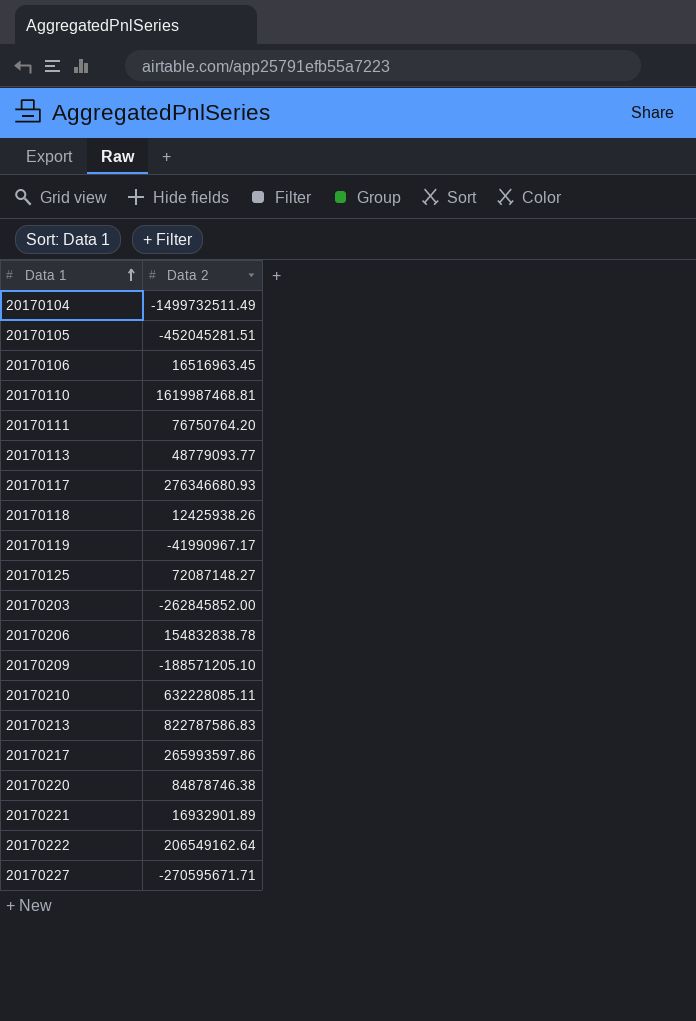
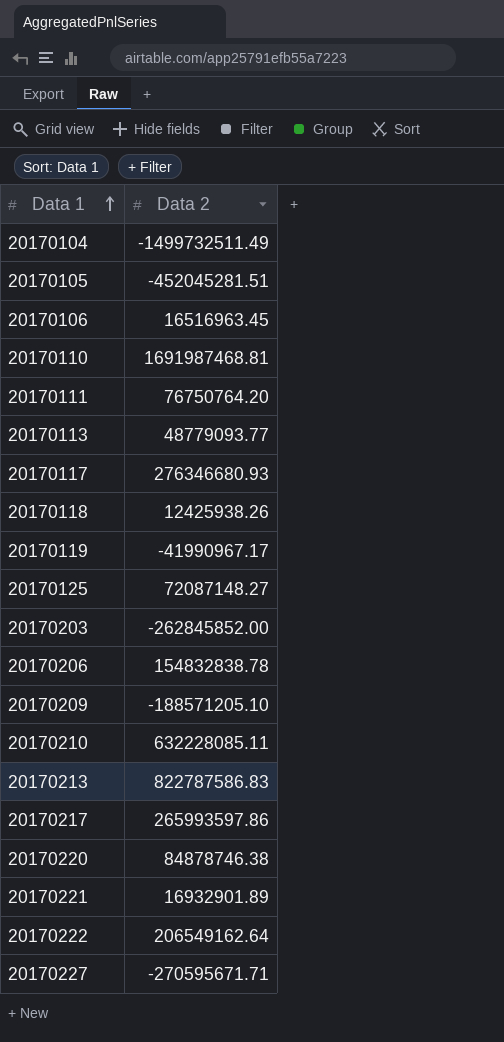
20170110 | Data 2: 1619987468.81 -> 1691987468.81

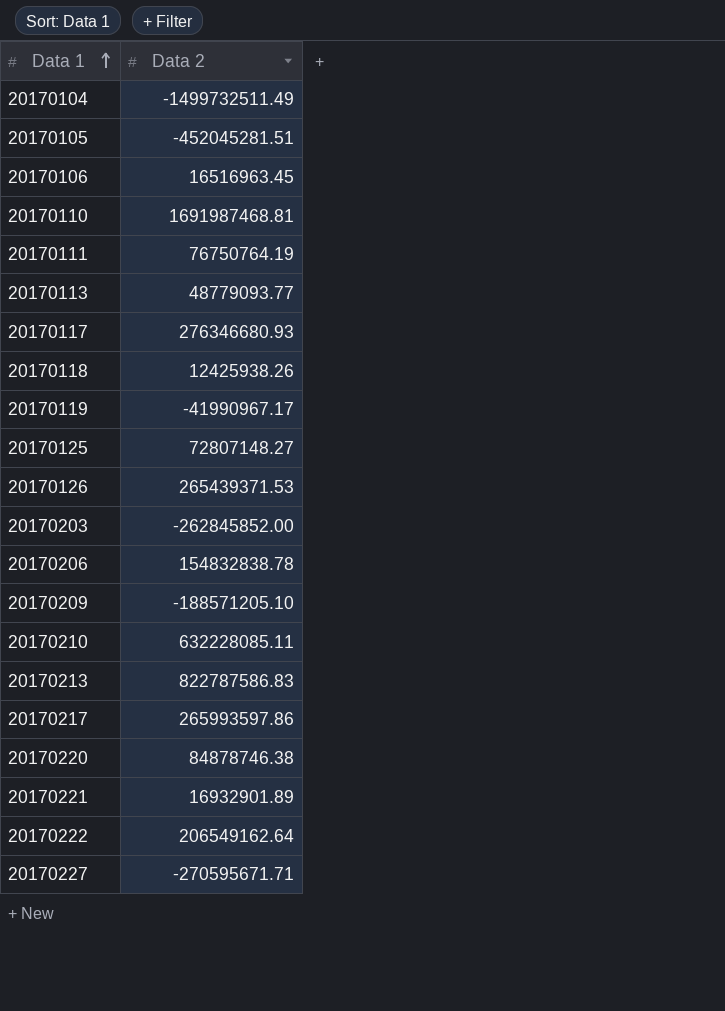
20170111 | Data 2: 76750764.20 -> 76750764.19
20170125 | Data 2: 72087148.27 -> 72807148.27
row 20170126: none -> 265439371.53

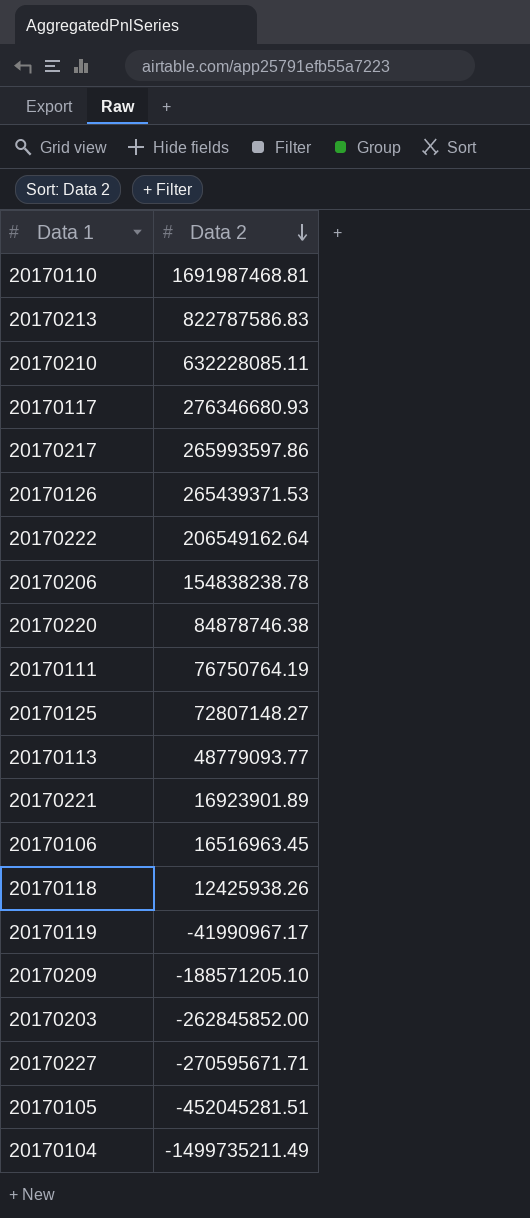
row order: Data 1 ascending -> Data 2 descending
20170206 | Data 2: 154832838.78 -> 154838238.78
20170221 | Data 2: 16932901.89 -> 16923901.89
20170104 | Data 2: -1499732511.49 -> -1499735211.49

